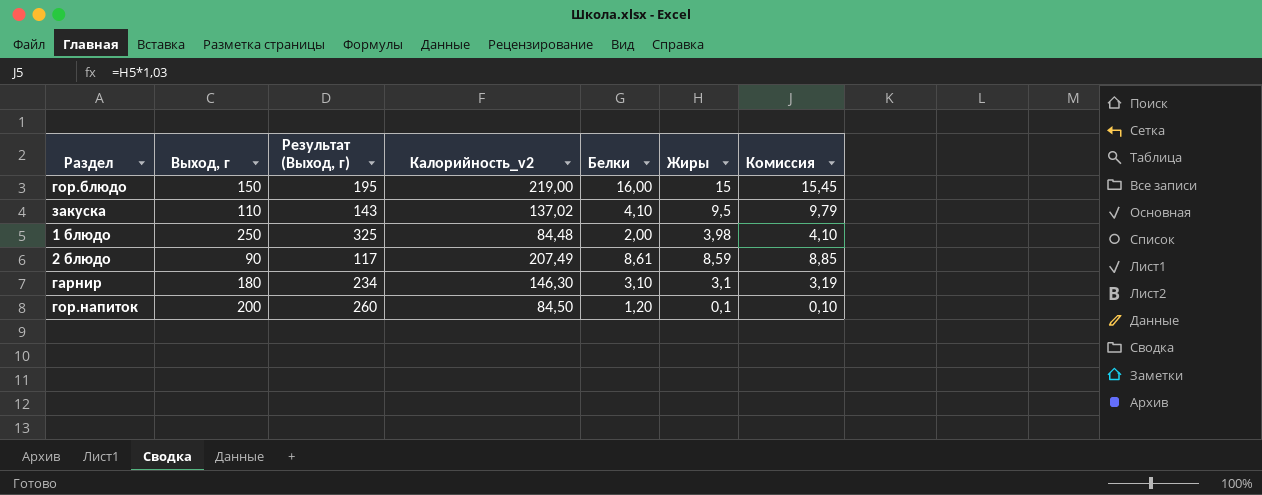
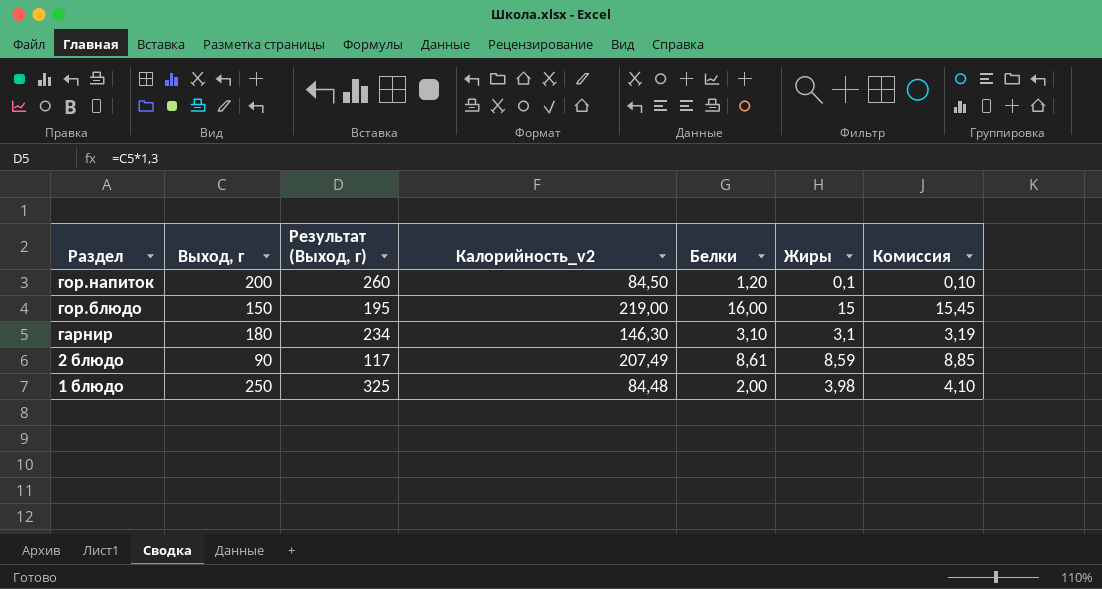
row order: none -> Раздел descending
row закуска: 110 | 143 | 137,02 | 4,10 | 9,5 | 9,79 -> none

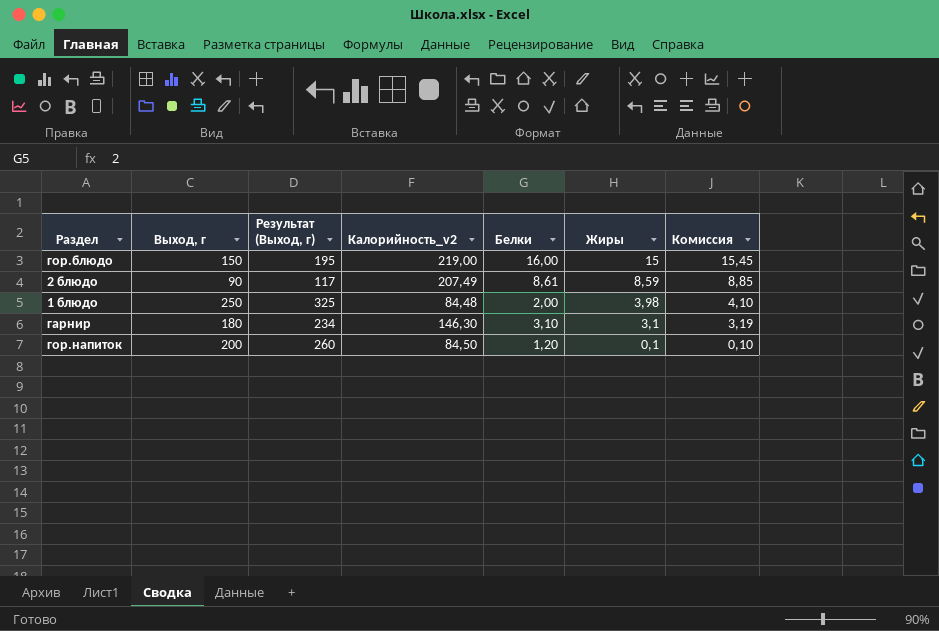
row order: Раздел descending -> Жиры descending

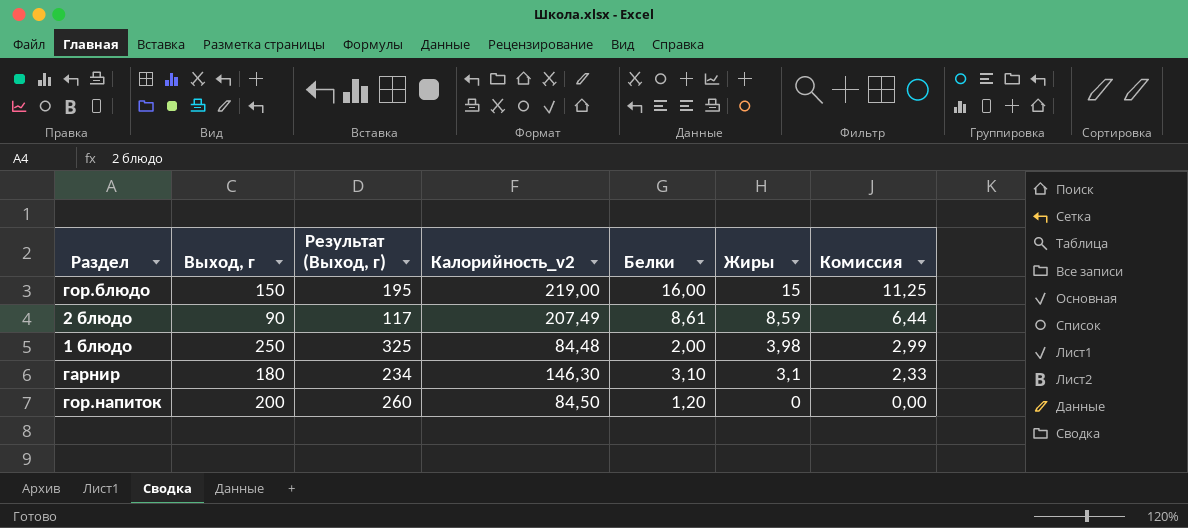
column Комиссия | formula: [Жиры] * 1,03 -> [Жиры] * 0,75
гор.напиток | Жиры: 0,1 -> 0

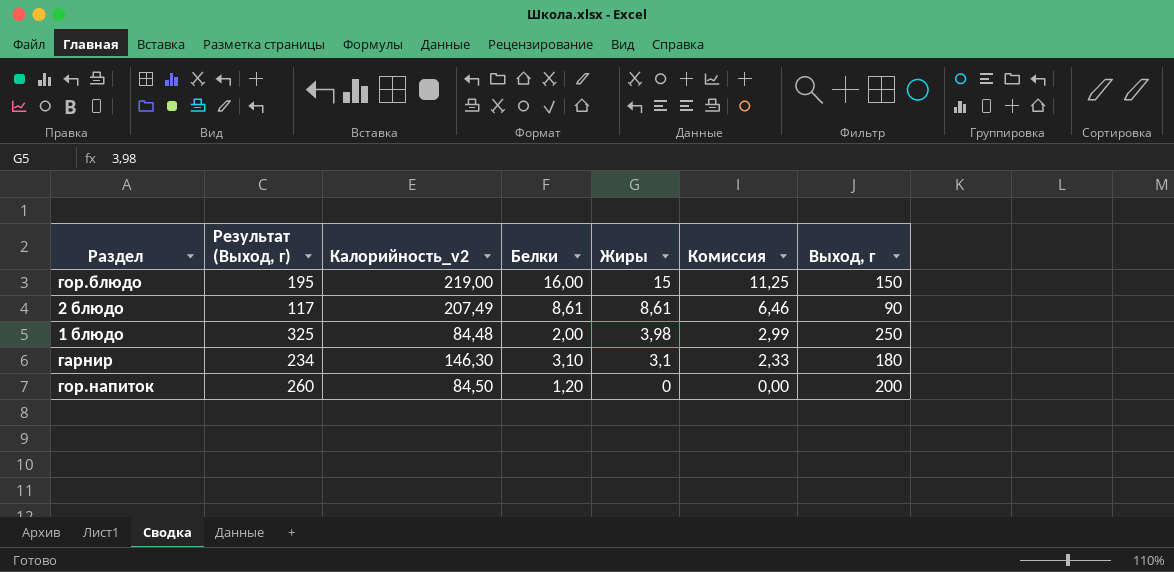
column Выход, г | position: 2 -> 7
2 блюдо | Жиры: 8,59 -> 8,61
2 блюдо | Комиссия: 6,44 -> 6,46

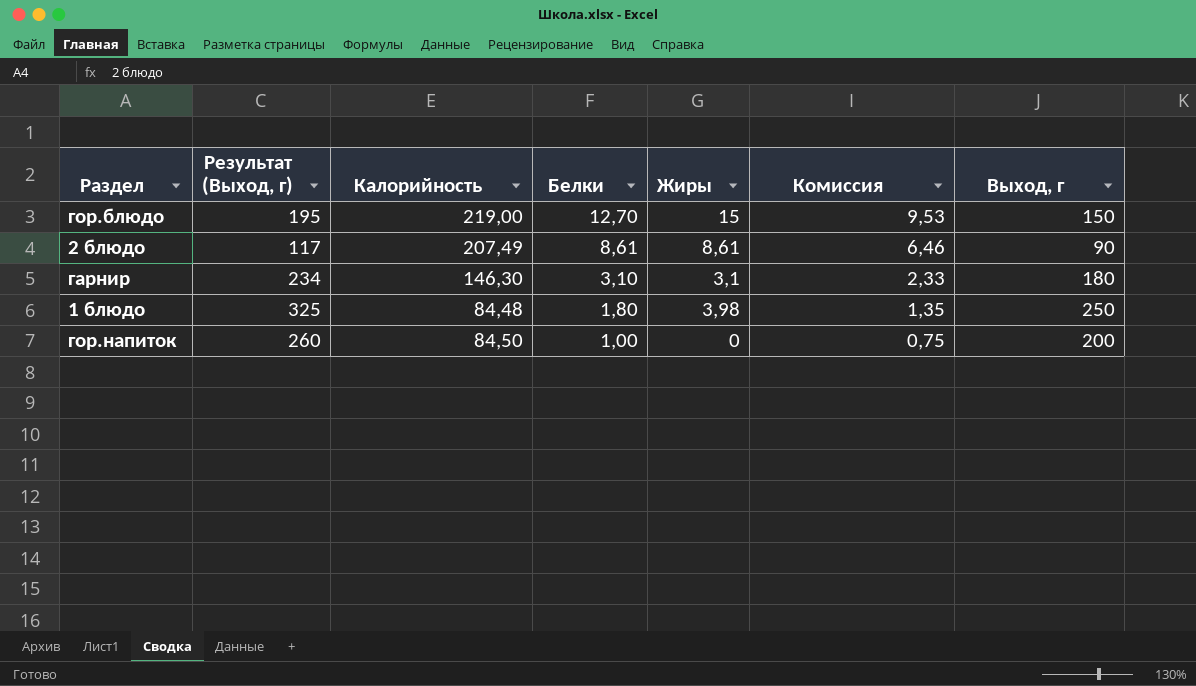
row order: Жиры descending -> Белки descending
column name: Калорийность_v2 -> Калорийность
column Комиссия | formula: [Жиры] * 0,75 -> [Белки] * 0,75
гор.блюдо | Белки: 16,00 -> 12,70
1 блюдо | Белки: 2,00 -> 1,80
гор.напиток | Белки: 1,20 -> 1,00

